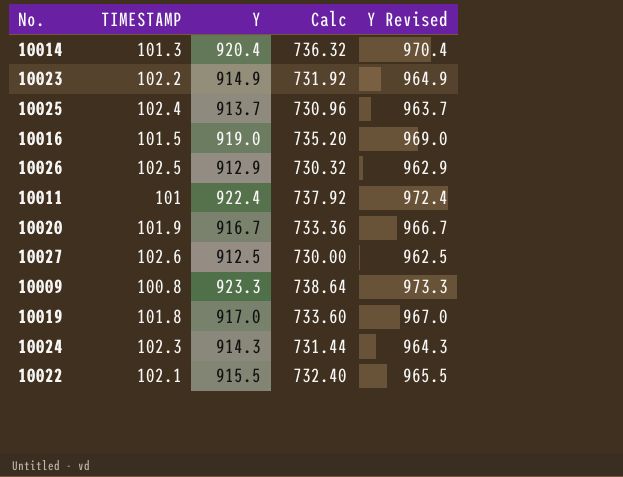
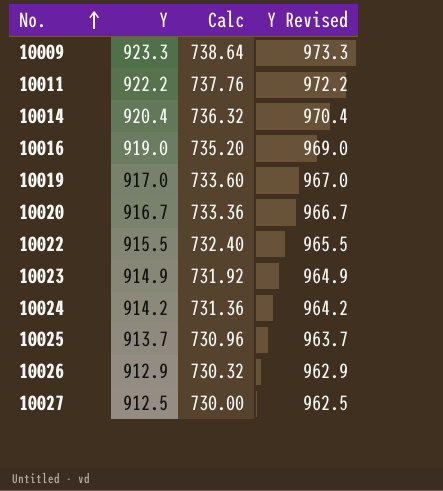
row order: none -> No. ascending
column TIMESTAMP | position: 2 -> none
10011 | Y: 922.4 -> 922.2
10011 | Calc: 737.92 -> 737.76
10011 | Y Revised: 972.4 -> 972.2
10024 | Y: 914.3 -> 914.2
10024 | Calc: 731.44 -> 731.36
10024 | Y Revised: 964.3 -> 964.2

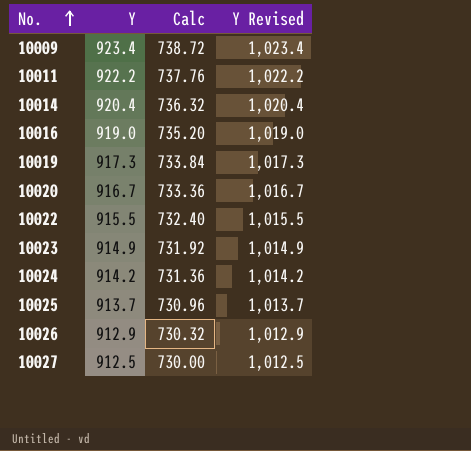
column Y Revised | formula: [Y] + 50 -> [Y] + 100
10009 | Y: 923.3 -> 923.4
10009 | Calc: 738.64 -> 738.72
10019 | Y: 917.0 -> 917.3
10019 | Calc: 733.60 -> 733.84

